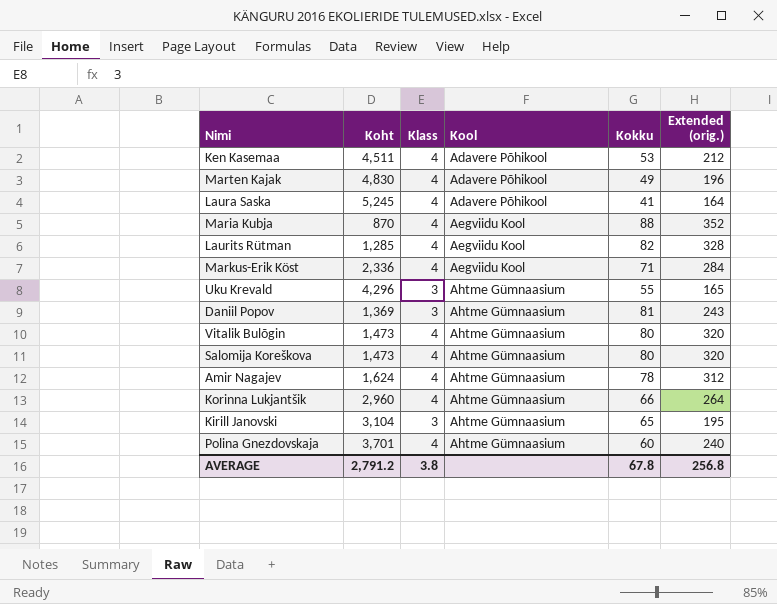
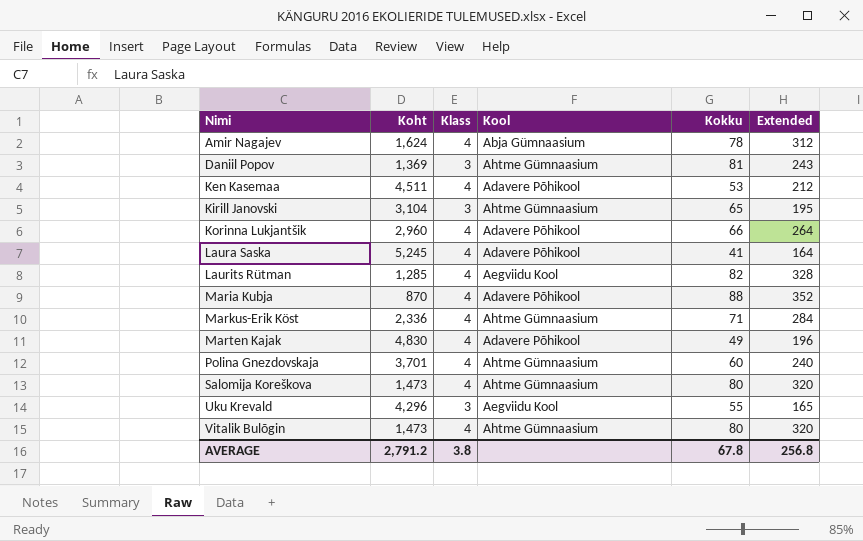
row order: Kool ascending -> Nimi ascending
column name: Extended (orig.) -> Extended
Amir Nagajev | Kool: Ahtme Gümnaasium -> Abja Gümnaasium
Korinna Lukjantšik | Kool: Ahtme Gümnaasium -> Adavere Põhikool
Maria Kubja | Kool: Aegviidu Kool -> Adavere Põhikool
Markus-Erik Köst | Kool: Aegviidu Kool -> Ahtme Gümnaasium
Uku Krevald | Kool: Ahtme Gümnaasium -> Aegviidu Kool

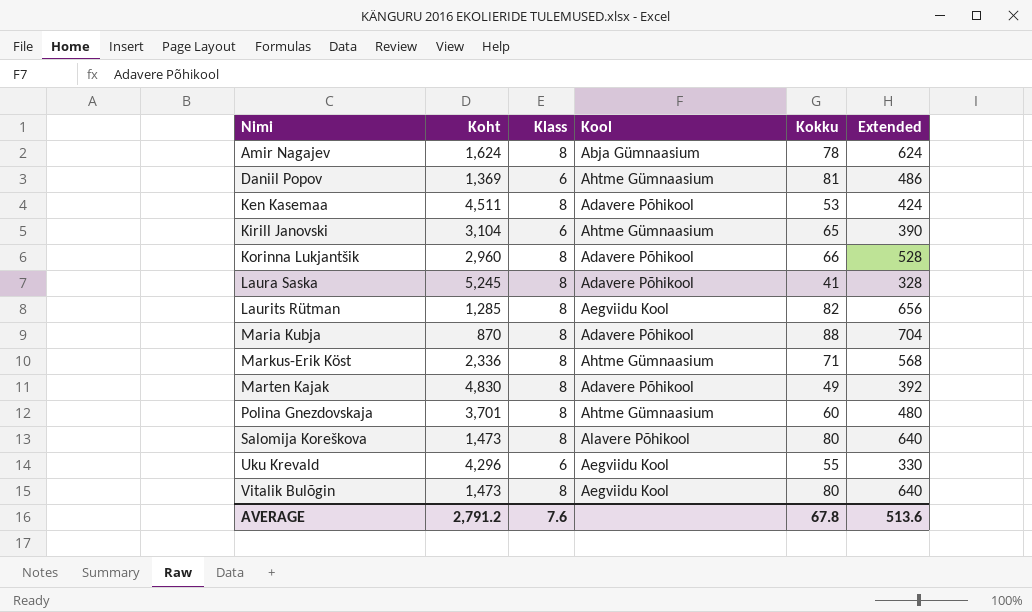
Amir Nagajev | Klass: 4 -> 8
Amir Nagajev | Extended: 312 -> 624
Daniil Popov | Klass: 3 -> 6
Daniil Popov | Extended: 243 -> 486
Ken Kasemaa | Klass: 4 -> 8
Ken Kasemaa | Extended: 212 -> 424
Kirill Janovski | Klass: 3 -> 6
Kirill Janovski | Extended: 195 -> 390
Korinna Lukjantšik | Klass: 4 -> 8
Korinna Lukjantšik | Extended: 264 -> 528
Laura Saska | Klass: 4 -> 8
Laura Saska | Extended: 164 -> 328
Laurits Rütman | Klass: 4 -> 8
Laurits Rütman | Extended: 328 -> 656
Maria Kubja | Klass: 4 -> 8
Maria Kubja | Extended: 352 -> 704
Markus-Erik Köst | Klass: 4 -> 8
Markus-Erik Köst | Extended: 284 -> 568
Marten Kajak | Klass: 4 -> 8
Marten Kajak | Extended: 196 -> 392
Polina Gnezdovskaja | Klass: 4 -> 8
Polina Gnezdovskaja | Extended: 240 -> 480
Salomija Koreškova | Klass: 4 -> 8
Salomija Koreškova | Kool: Ahtme Gümnaasium -> Alavere Põhikool
Salomija Koreškova | Extended: 320 -> 640
Uku Krevald | Klass: 3 -> 6
Uku Krevald | Extended: 165 -> 330
Vitalik Bulõgin | Klass: 4 -> 8
Vitalik Bulõgin | Kool: Ahtme Gümnaasium -> Aegviidu Kool
Vitalik Bulõgin | Extended: 320 -> 640
AVERAGE | Klass: 3.8 -> 7.6
AVERAGE | Extended: 256.8 -> 513.6

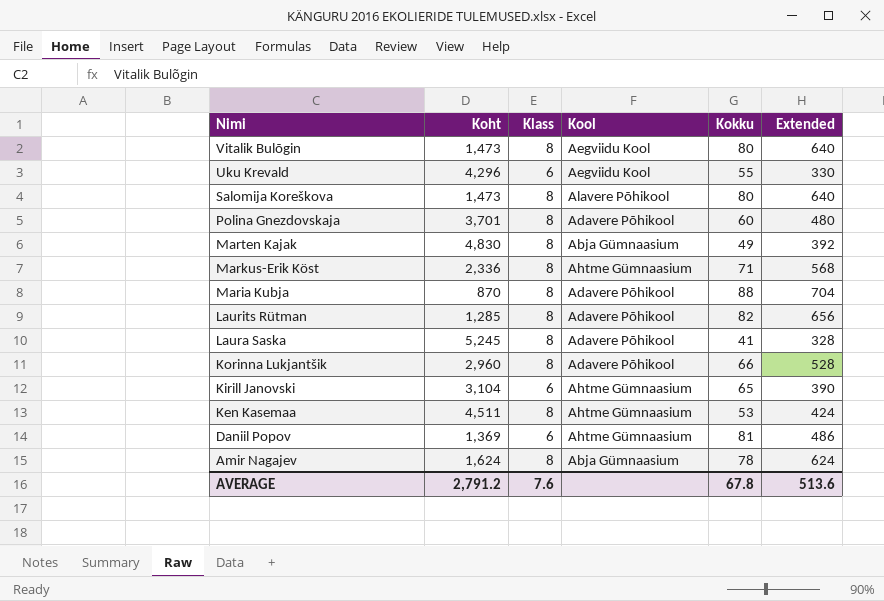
row order: Nimi ascending -> Nimi descending
Polina Gnezdovskaja | Kool: Ahtme Gümnaasium -> Adavere Põhikool
Marten Kajak | Kool: Adavere Põhikool -> Abja Gümnaasium
Laurits Rütman | Kool: Aegviidu Kool -> Adavere Põhikool
Ken Kasemaa | Kool: Adavere Põhikool -> Ahtme Gümnaasium

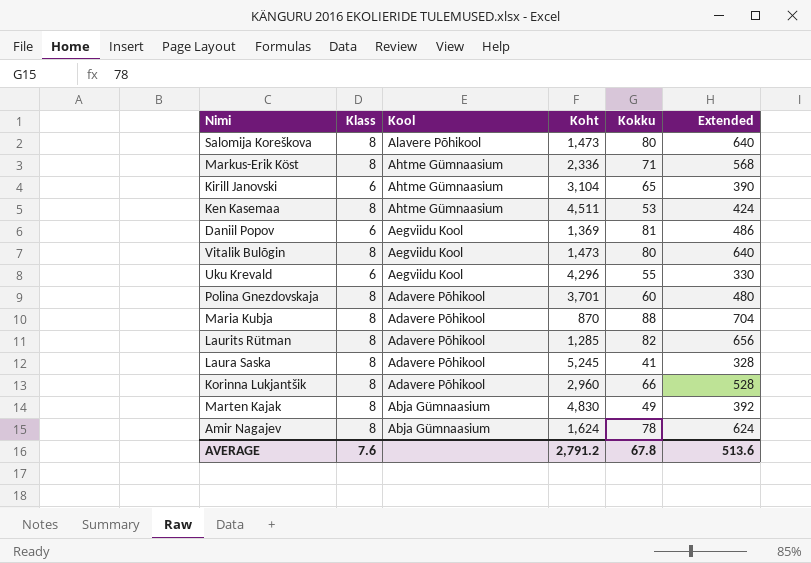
row order: Nimi descending -> Kool descending
column Koht | position: 2 -> 4
Daniil Popov | Kool: Ahtme Gümnaasium -> Aegviidu Kool

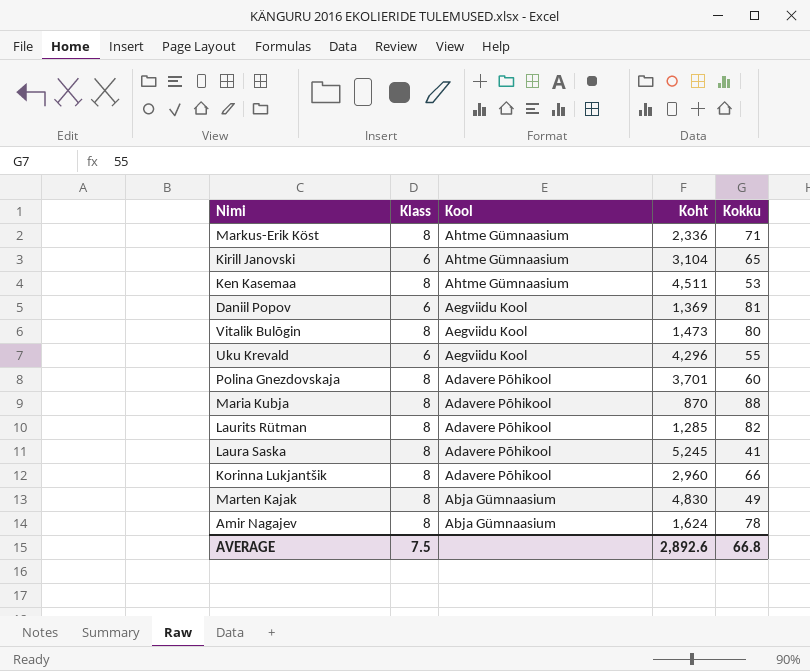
column Extended | formula: [Klass] * [Kokku] -> none
row Salomija Koreškova: 8 | Alavere Põhikool | 1,473 | 80 | 640 -> none
AVERAGE | Klass: 7.6 -> 7.5
AVERAGE | Koht: 2,791.2 -> 2,892.6
AVERAGE | Kokku: 67.8 -> 66.8

